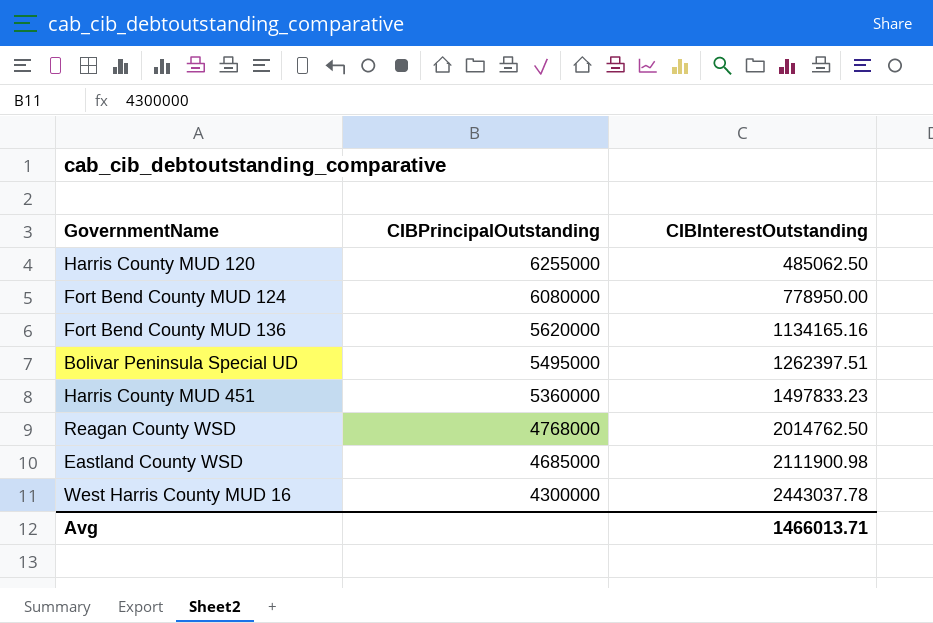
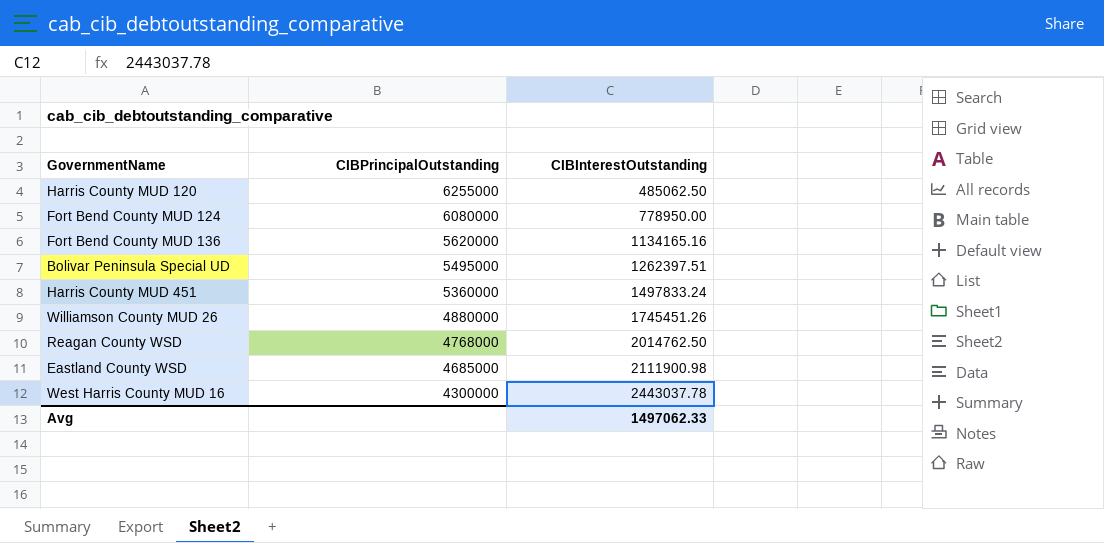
Harris County MUD 451 | CIBInterestOutstanding: 1497833.23 -> 1497833.24
row Williamson County MUD 26: none -> 4880000 | 1745451.26
Avg | CIBInterestOutstanding: 1466013.71 -> 1497062.33

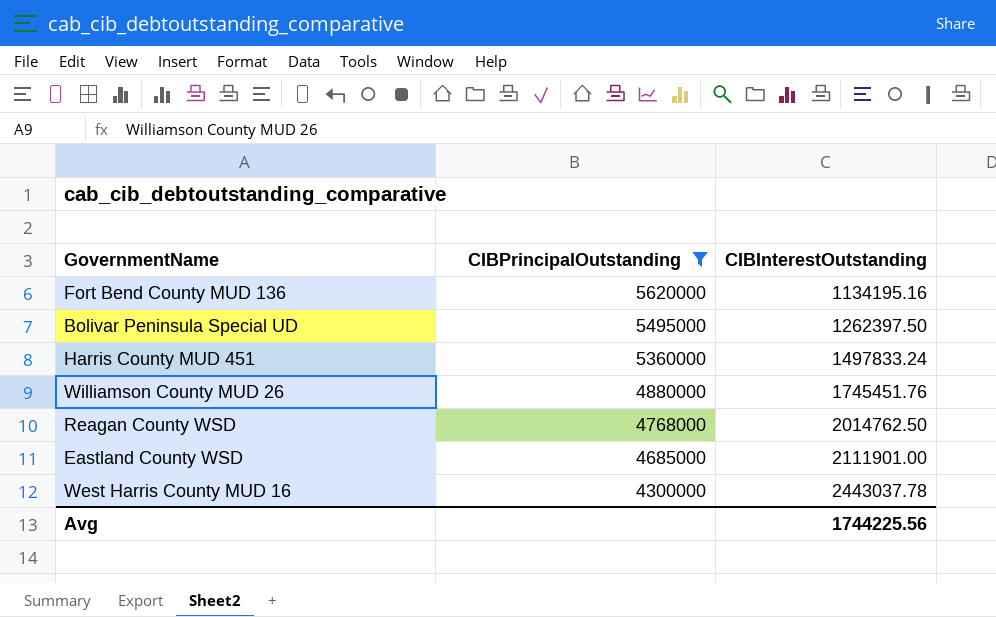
filter: none -> CIBPrincipalOutstanding <= 5620000
Fort Bend County MUD 136 | CIBInterestOutstanding: 1134165.16 -> 1134195.16
Bolivar Peninsula Special UD | CIBInterestOutstanding: 1262397.51 -> 1262397.50
Williamson County MUD 26 | CIBInterestOutstanding: 1745451.26 -> 1745451.76
Eastland County WSD | CIBInterestOutstanding: 2111900.98 -> 2111901.00
Avg | CIBInterestOutstanding: 1497062.33 -> 1744225.56

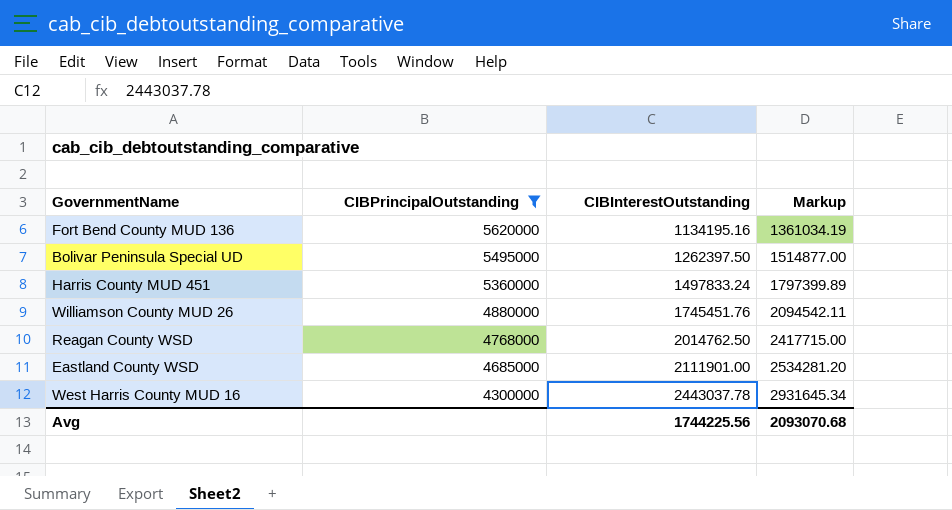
column Markup | formula: none -> [CIBInterestOutstanding] * 1.2

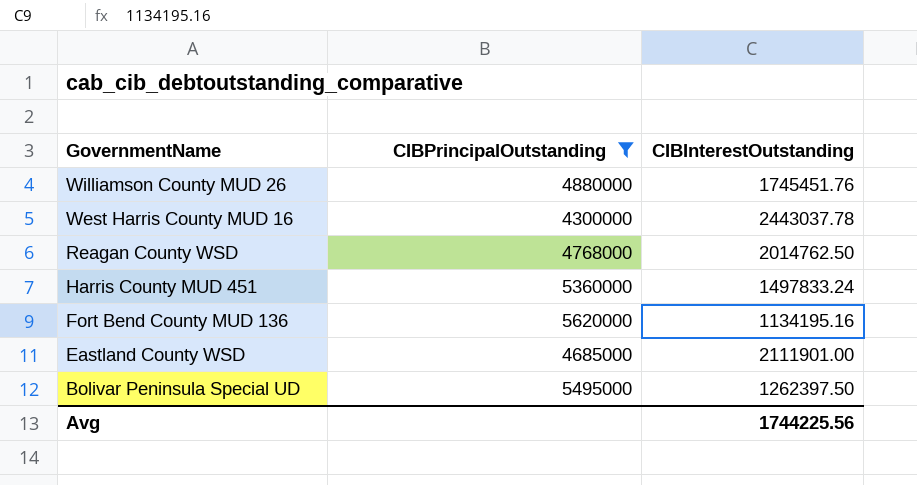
row order: CIBPrincipalOutstanding descending -> GovernmentName descending
column Markup | formula: [CIBInterestOutstanding] * 1.2 -> none

